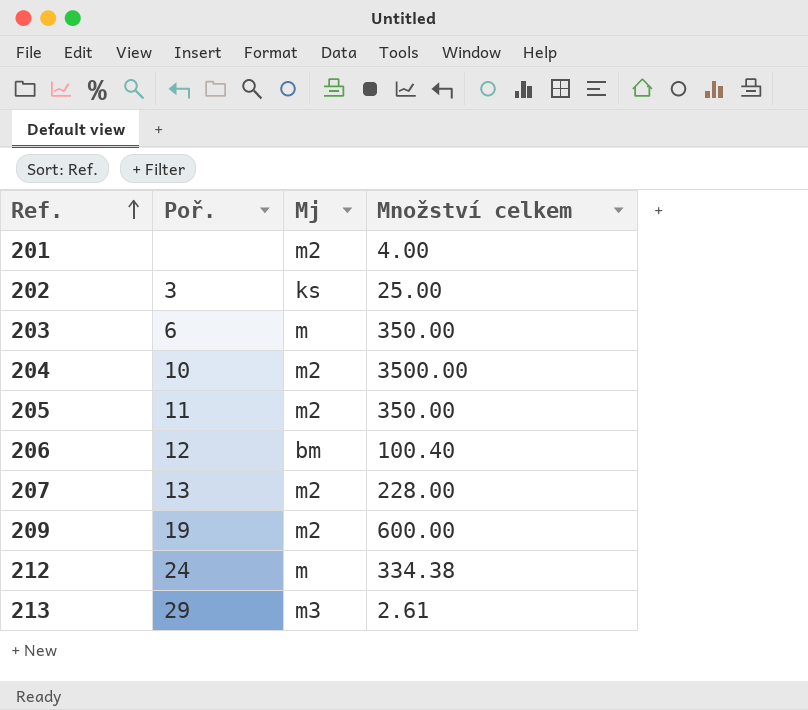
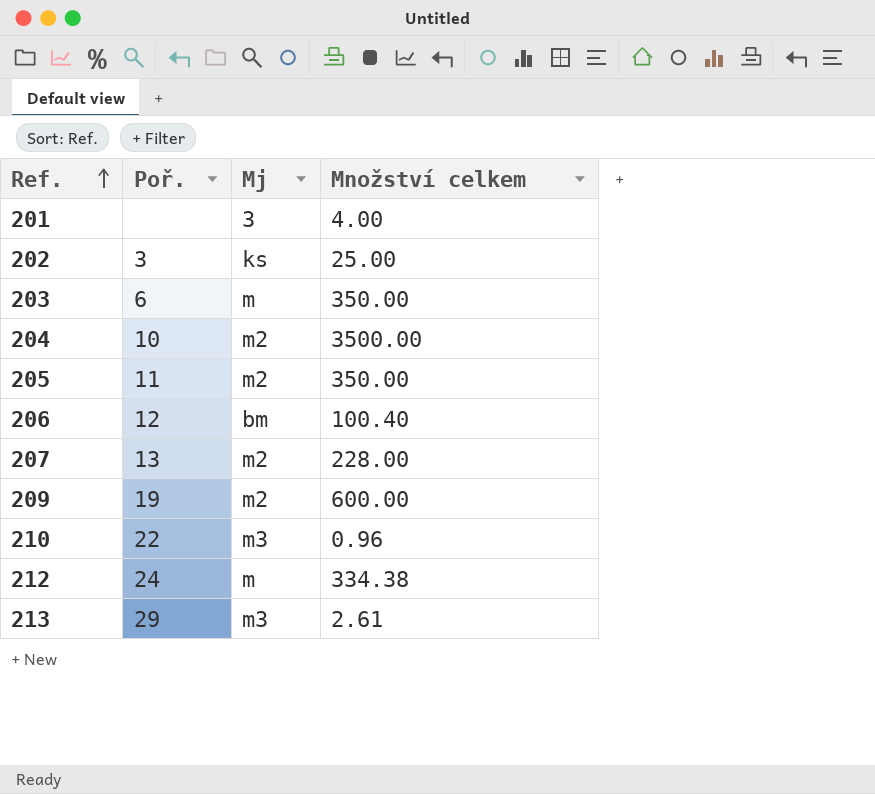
201 | Mj: m2 -> 3
row 210: none -> 22 | m3 | 0.96

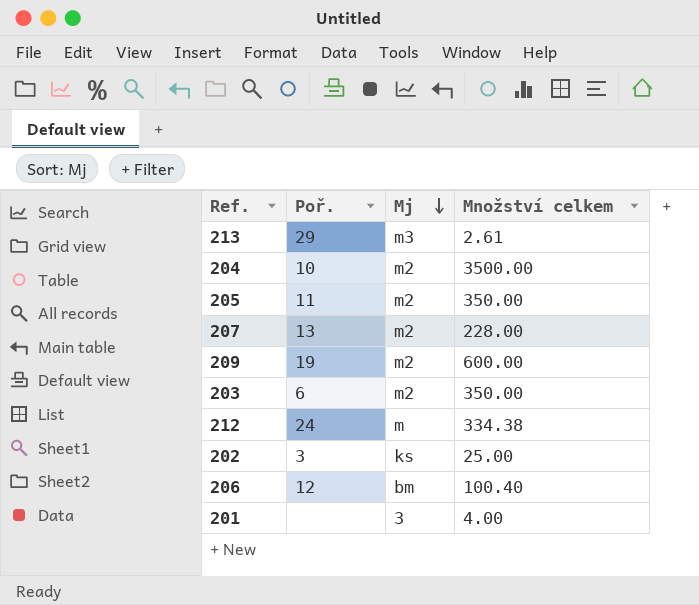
row order: Ref. ascending -> Mj descending
row 210: 22 | m3 | 0.96 -> none
203 | Mj: m -> m2

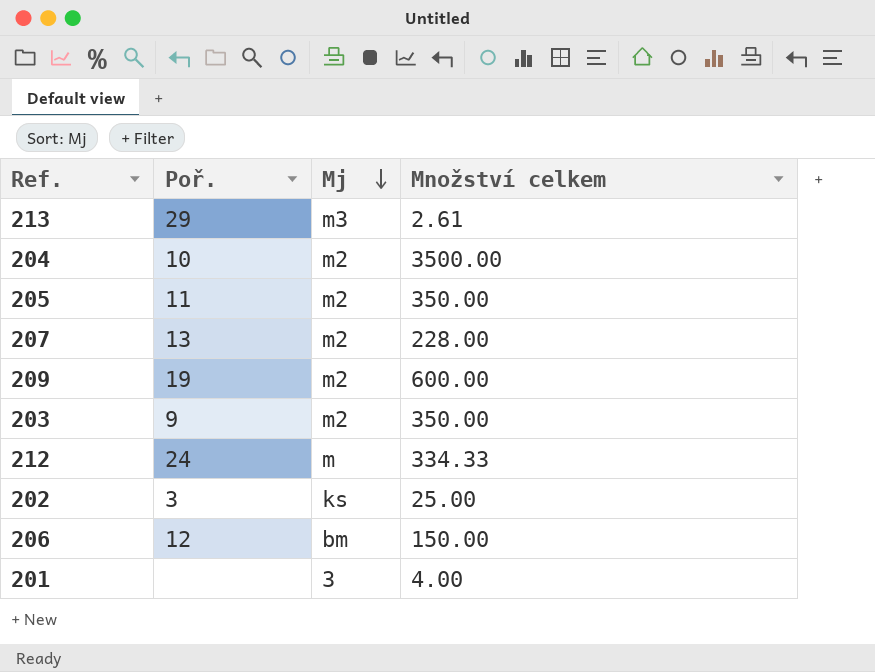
203 | Poř.: 6 -> 9
212 | Množství celkem: 334.38 -> 334.33
206 | Množství celkem: 100.40 -> 150.00

